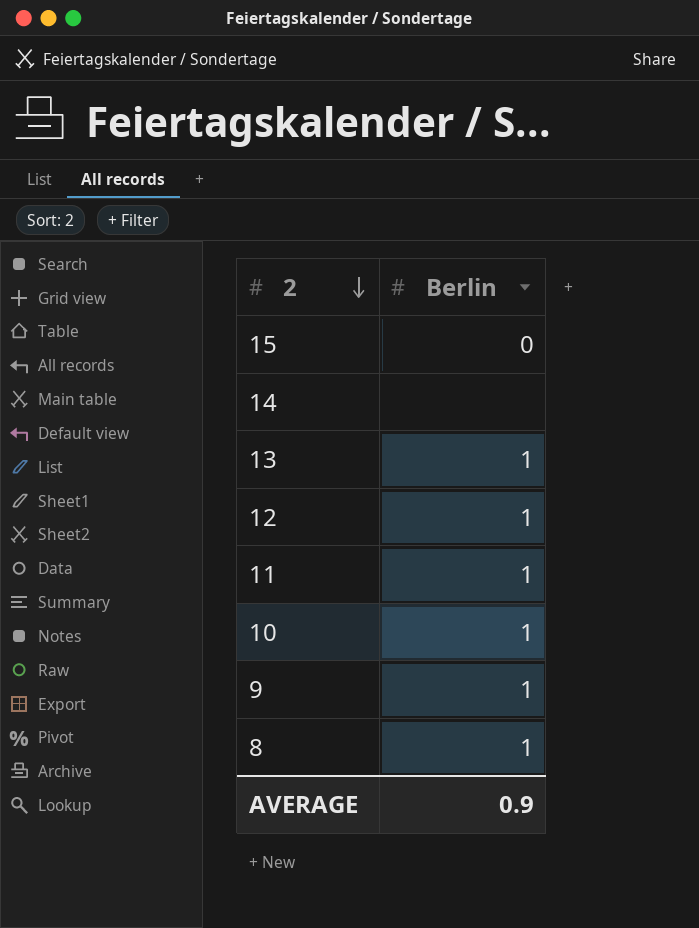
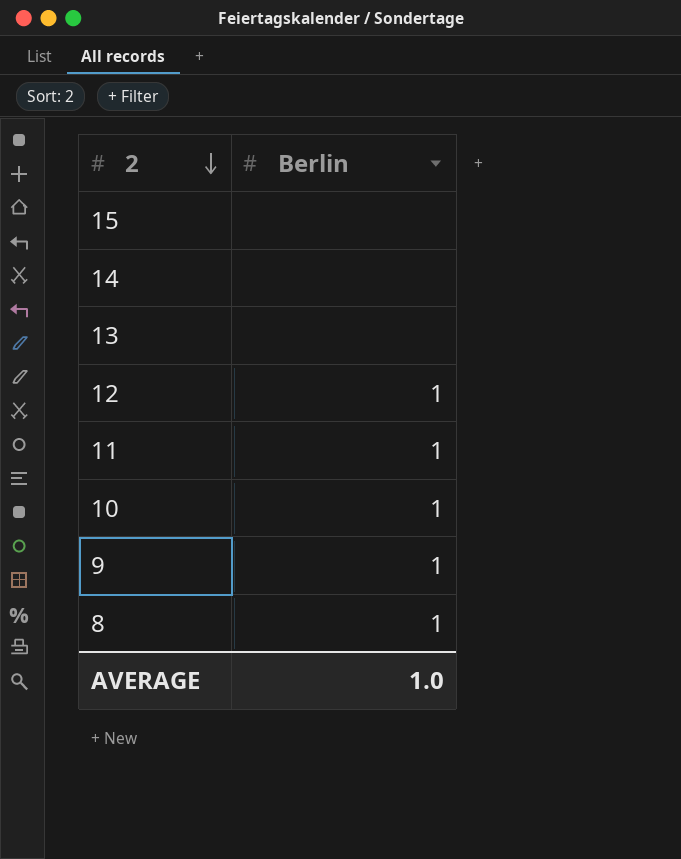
15 | Berlin: 0 -> none
13 | Berlin: 1 -> none
AVERAGE | Berlin: 0.9 -> 1.0

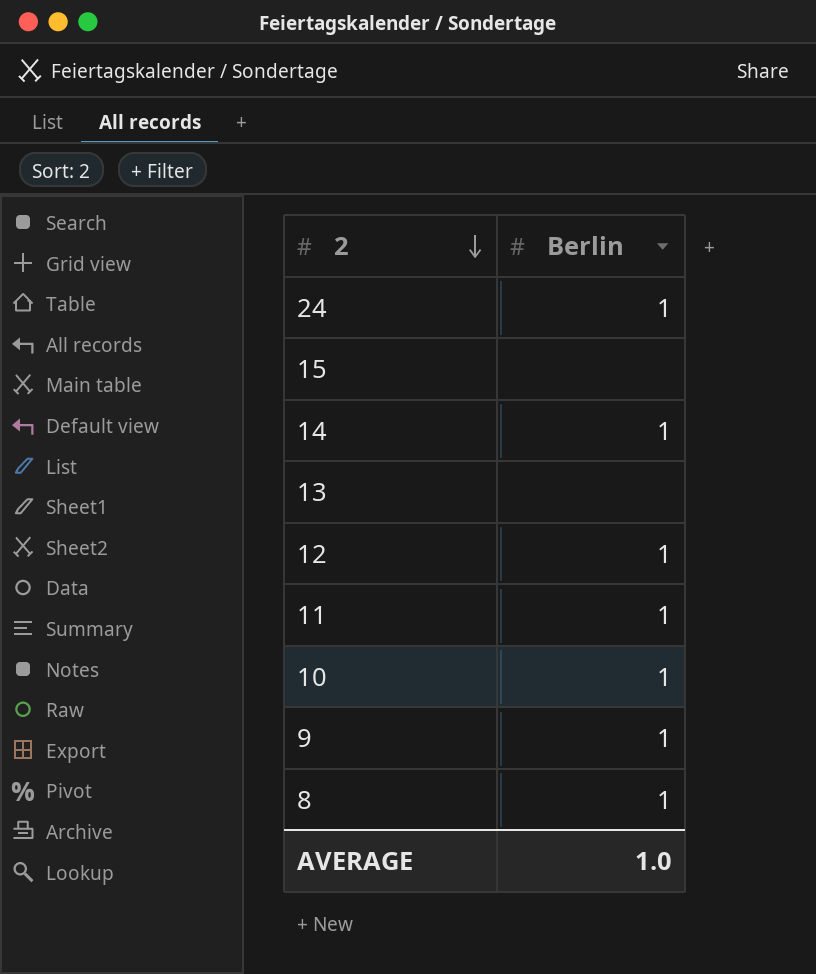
row 24: none -> 1
14 | Berlin: none -> 1

